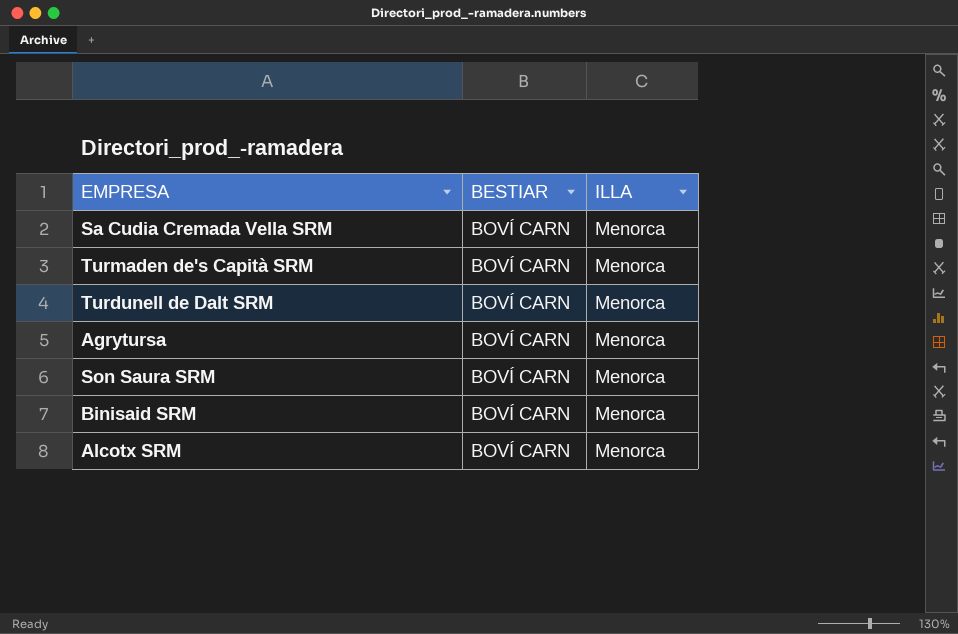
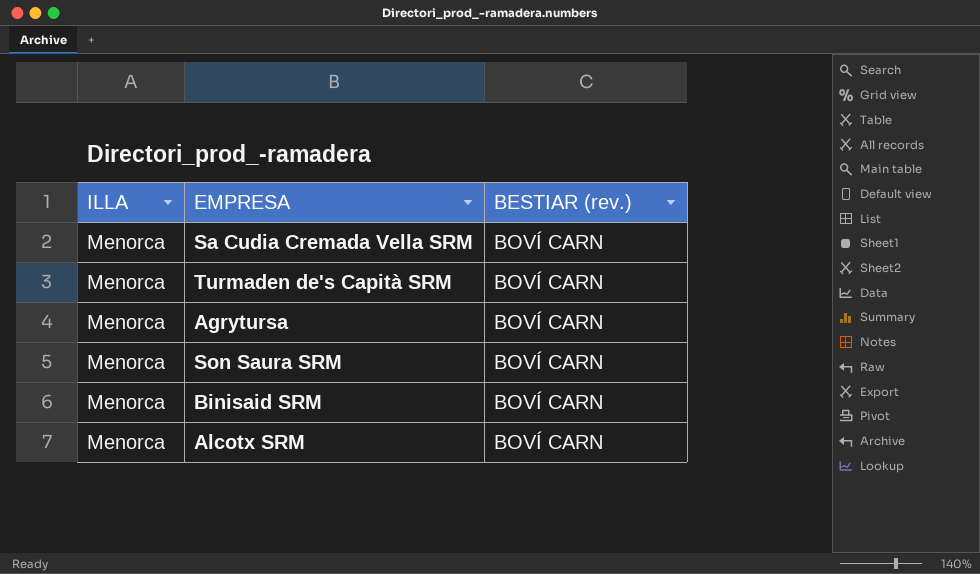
column ILLA | position: 3 -> 1
column name: BESTIAR -> BESTIAR (rev.)
row Turdunell de Dalt SRM: BOVÍ CARN | Menorca -> none

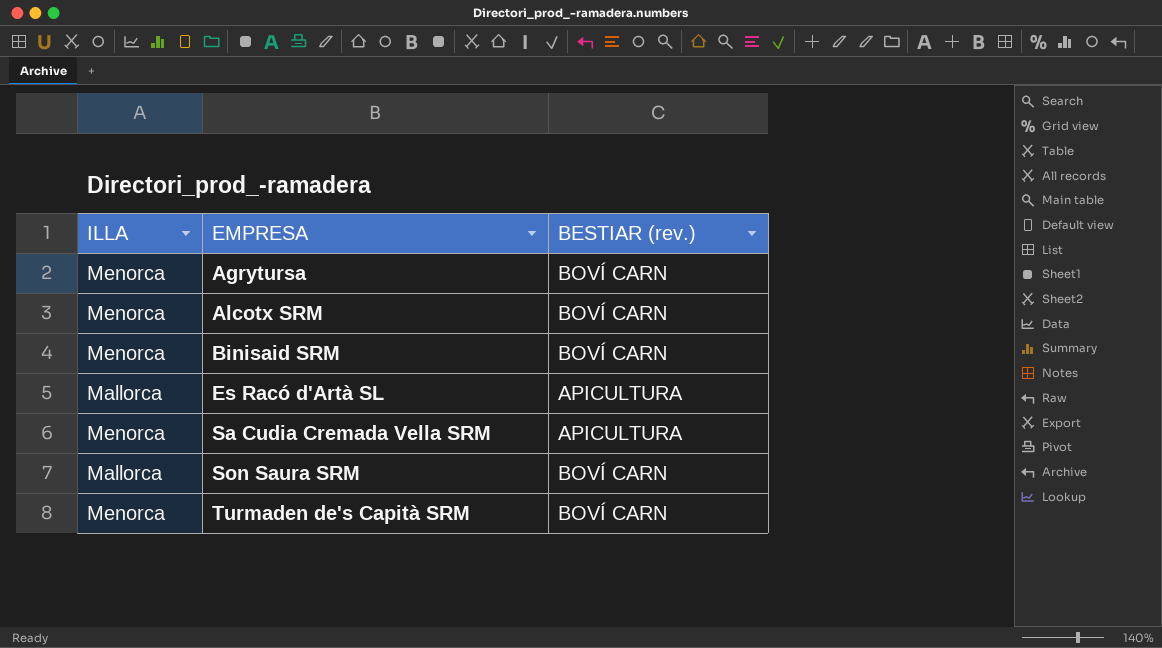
row order: none -> EMPRESA ascending
row Es Racó d'Artà SL: none -> Mallorca | APICULTURA
Sa Cudia Cremada Vella SRM | BESTIAR (rev.): BOVÍ CARN -> APICULTURA
Son Saura SRM | ILLA: Menorca -> Mallorca

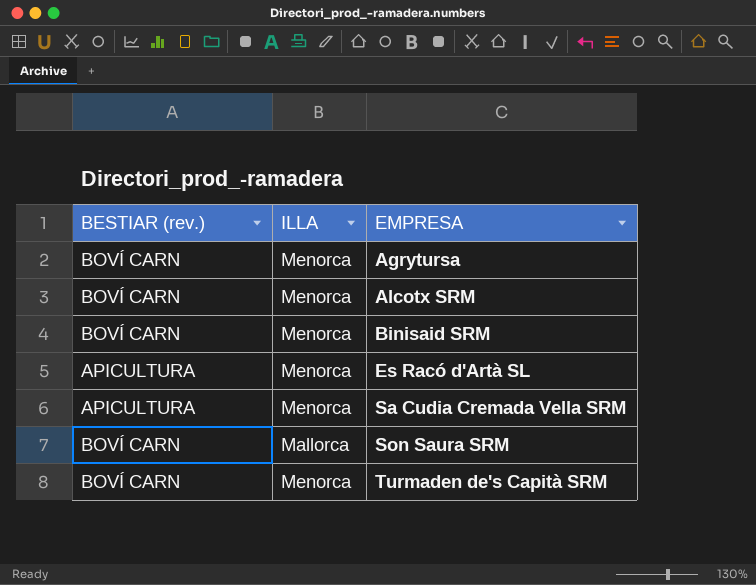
column BESTIAR (rev.) | position: 3 -> 1
Es Racó d'Artà SL | ILLA: Mallorca -> Menorca

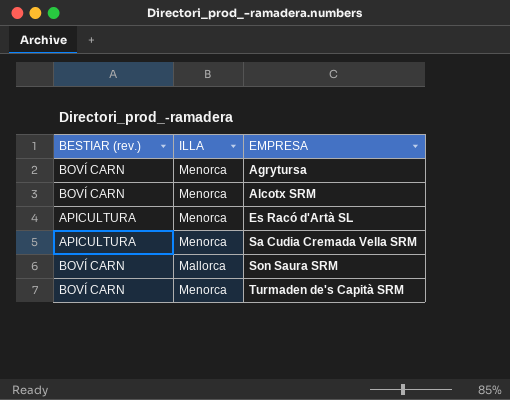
row Binisaid SRM: BOVÍ CARN | Menorca -> none

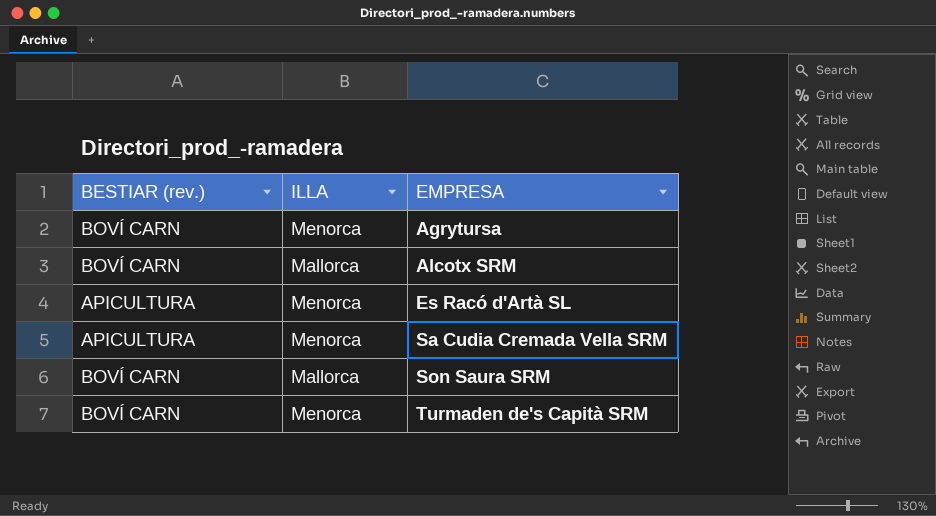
Alcotx SRM | ILLA: Menorca -> Mallorca

